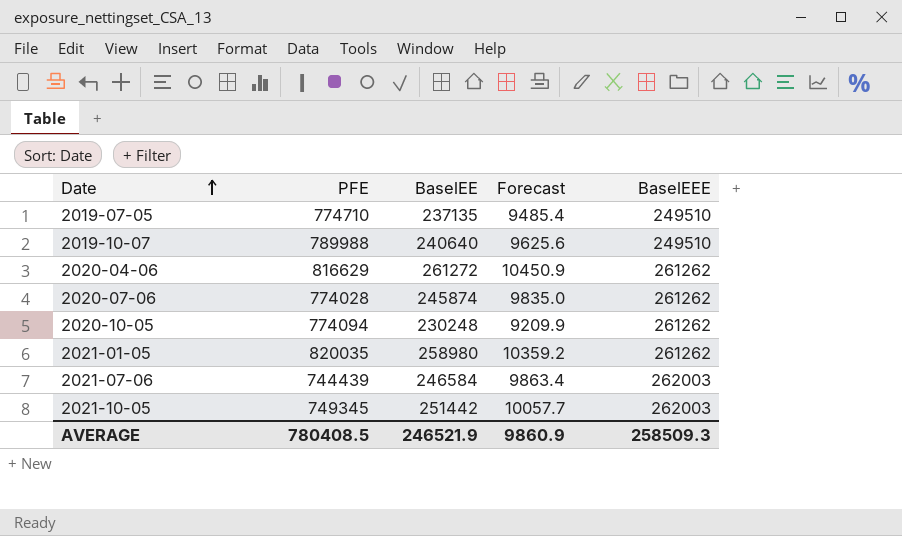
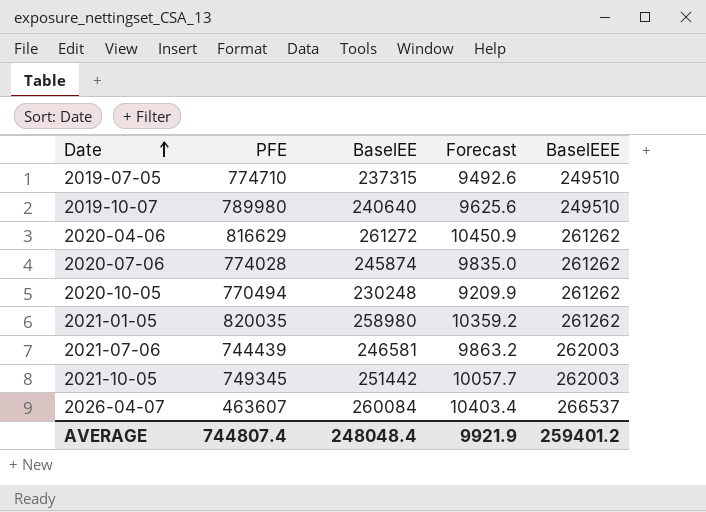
2019-07-05 | BaselEE: 237135 -> 237315
2019-07-05 | Forecast: 9485.4 -> 9492.6
2019-10-07 | PFE: 789988 -> 789980
2020-10-05 | PFE: 774094 -> 770494
2021-07-06 | BaselEE: 246584 -> 246581
2021-07-06 | Forecast: 9863.4 -> 9863.2
row 2026-04-07: none -> 463607 | 260084 | 10403.4 | 266537
AVERAGE | PFE: 780408.5 -> 744807.4
AVERAGE | BaselEE: 246521.9 -> 248048.4
AVERAGE | Forecast: 9860.9 -> 9921.9
AVERAGE | BaselEEE: 258509.3 -> 259401.2

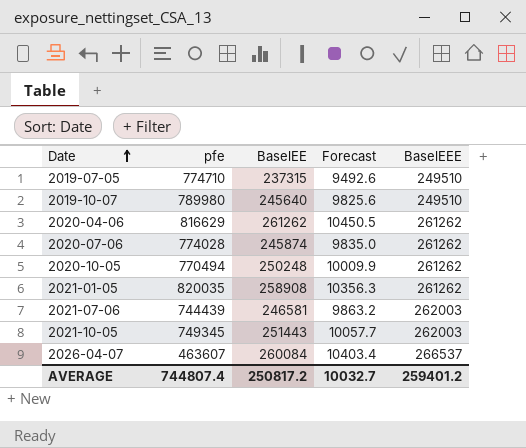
column name: PFE -> pfe
2019-10-07 | BaselEE: 240640 -> 245640
2019-10-07 | Forecast: 9625.6 -> 9825.6
2020-04-06 | BaselEE: 261272 -> 261262
2020-04-06 | Forecast: 10450.9 -> 10450.5
2020-10-05 | BaselEE: 230248 -> 250248
2020-10-05 | Forecast: 9209.9 -> 10009.9
2021-01-05 | BaselEE: 258980 -> 258908
2021-01-05 | Forecast: 10359.2 -> 10356.3
2021-10-05 | BaselEE: 251442 -> 251443
AVERAGE | BaselEE: 248048.4 -> 250817.2
AVERAGE | Forecast: 9921.9 -> 10032.7

